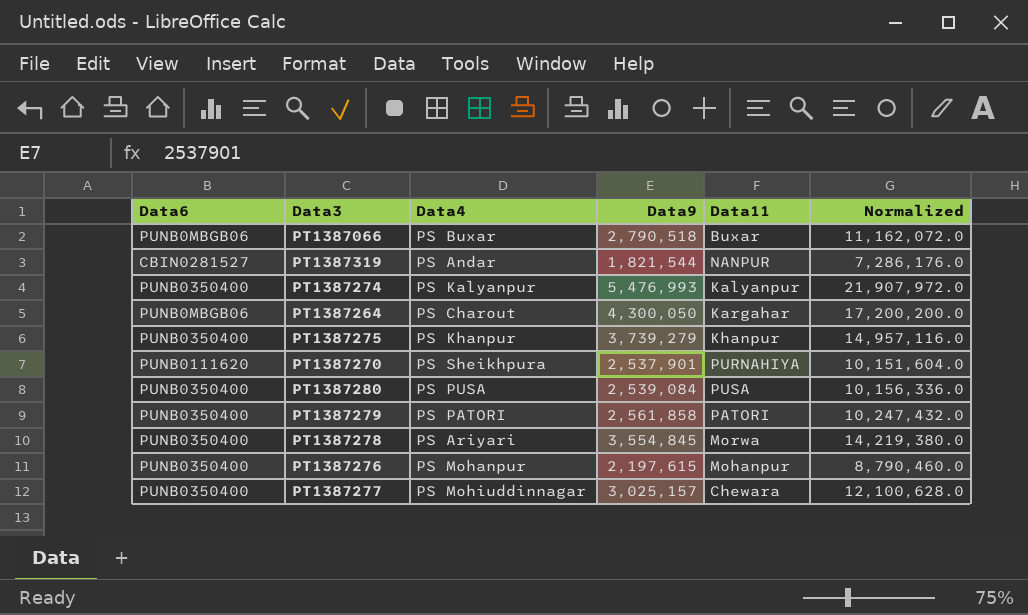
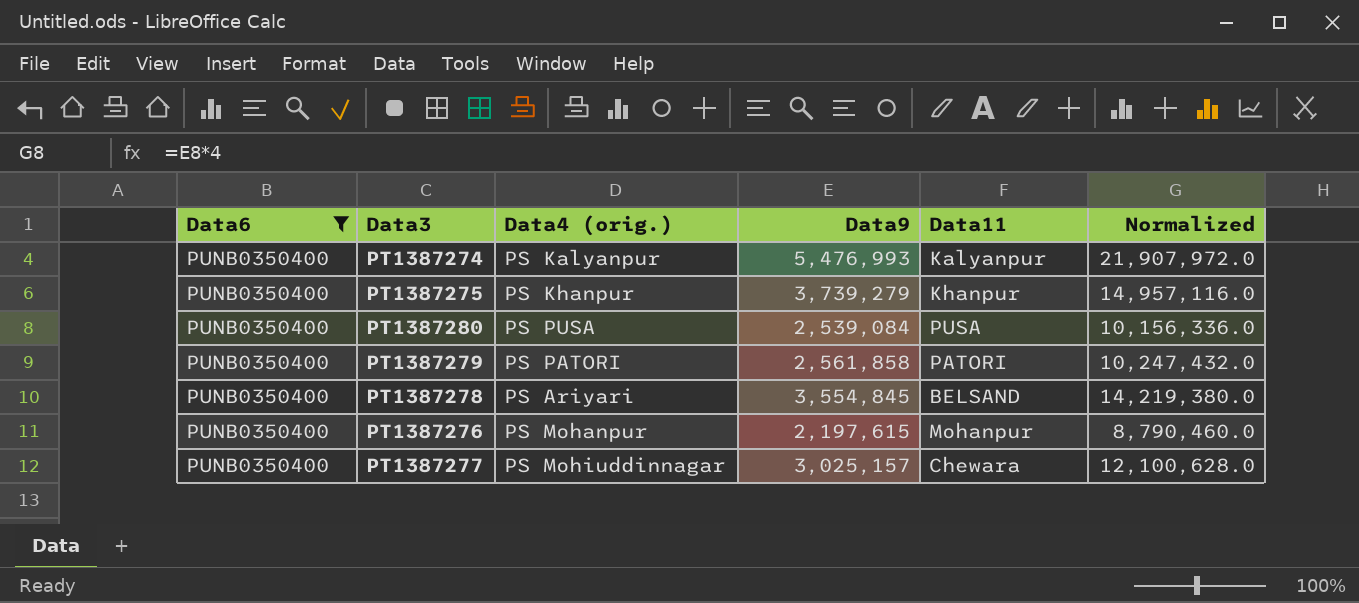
filter: none -> Data6 = PUNB0350400
column name: Data4 -> Data4 (orig.)
PT1387278 | Data11: Morwa -> BELSAND

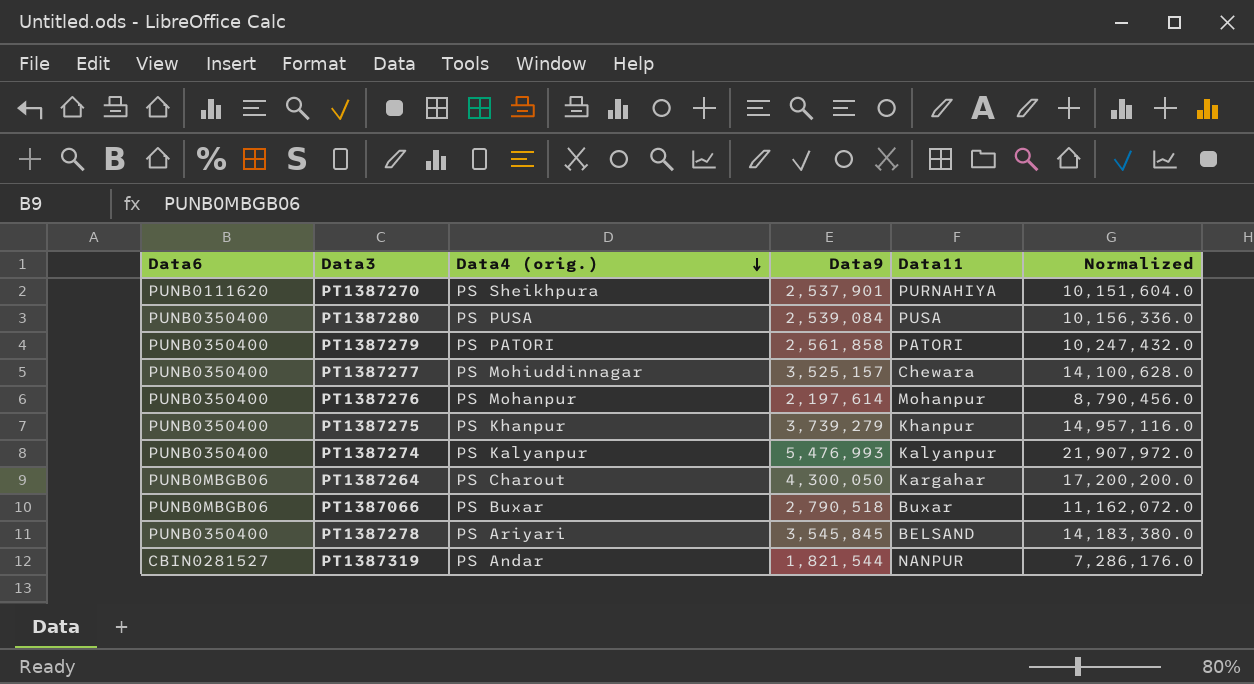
filter: Data6 = PUNB0350400 -> none
row order: none -> Data4 (orig.) descending
PT1387277 | Data9: 3,025,157 -> 3,525,157
PT1387277 | Normalized: 12,100,628.0 -> 14,100,628.0
PT1387276 | Data9: 2,197,615 -> 2,197,614
PT1387276 | Normalized: 8,790,460.0 -> 8,790,456.0
PT1387278 | Data9: 3,554,845 -> 3,545,845
PT1387278 | Normalized: 14,219,380.0 -> 14,183,380.0

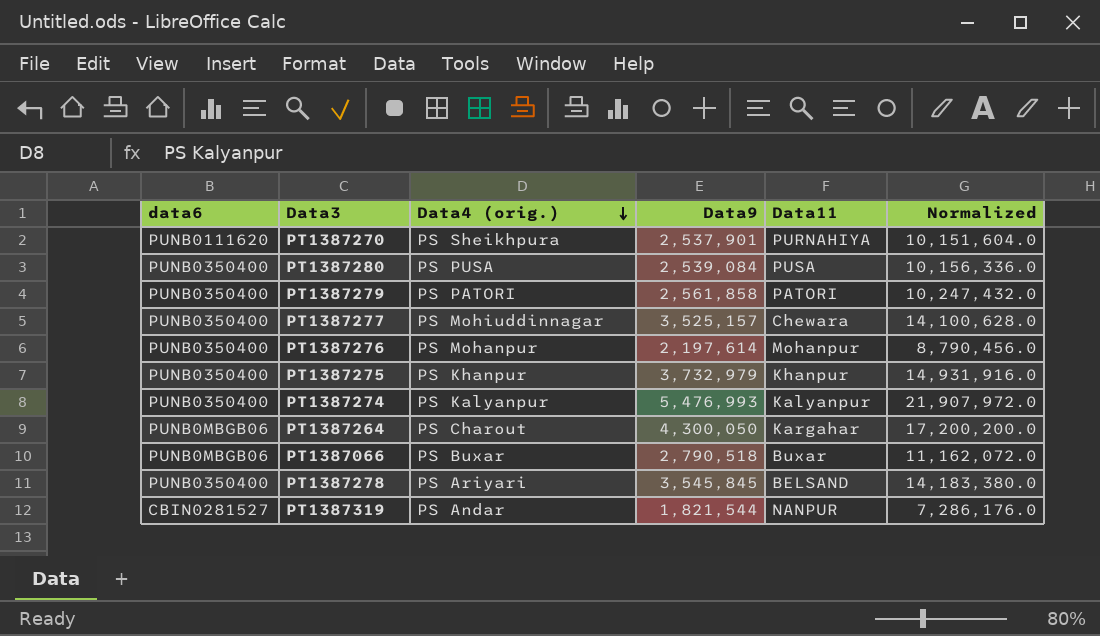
column name: Data6 -> data6
PT1387275 | Data9: 3,739,279 -> 3,732,979
PT1387275 | Normalized: 14,957,116.0 -> 14,931,916.0

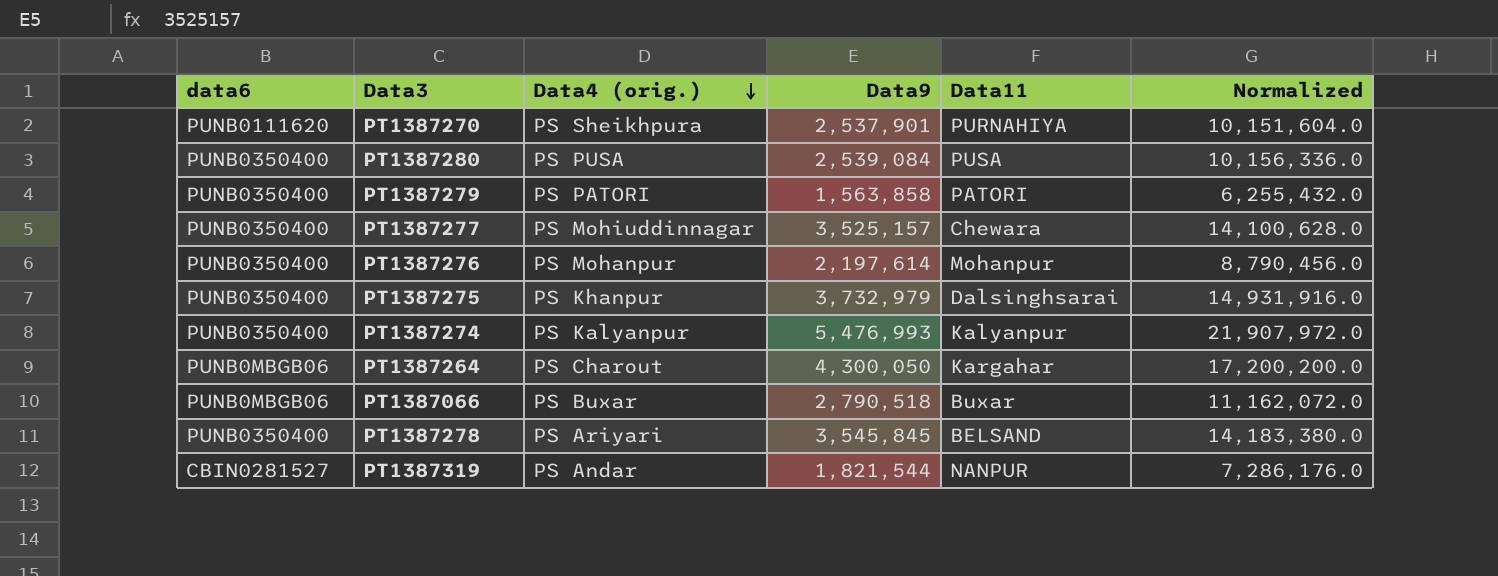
PT1387279 | Data9: 2,561,858 -> 1,563,858
PT1387279 | Normalized: 10,247,432.0 -> 6,255,432.0
PT1387275 | Data11: Khanpur -> Dalsinghsarai

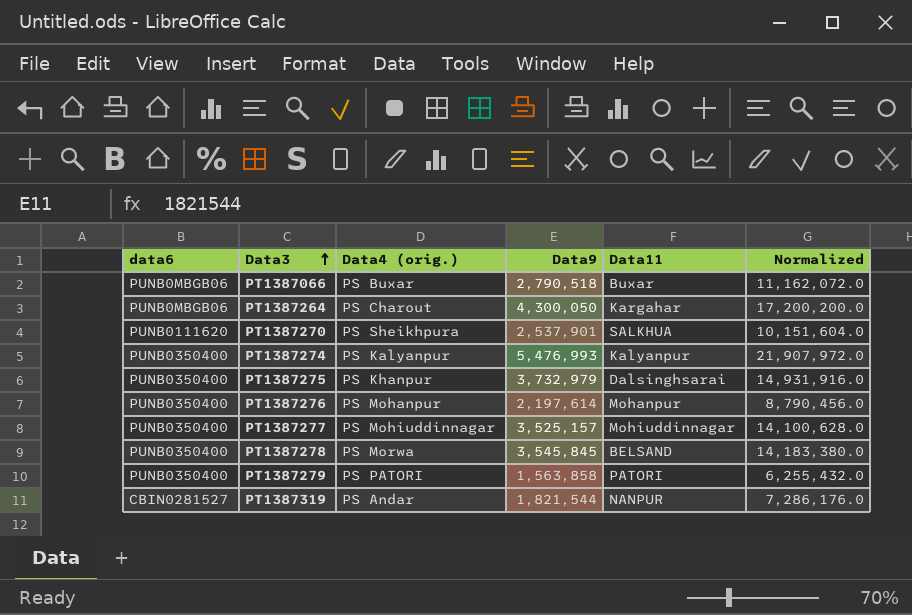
row order: Data4 (orig.) descending -> Data3 ascending
row PT1387280: PUNB0350400 | PS PUSA | 2,539,084 | PUSA | 10,156,336.0 -> none
PT1387270 | Data11: PURNAHIYA -> SALKHUA
PT1387277 | Data11: Chewara -> Mohiuddinnagar
PT1387278 | Data4 (orig.): PS Ariyari -> PS Morwa

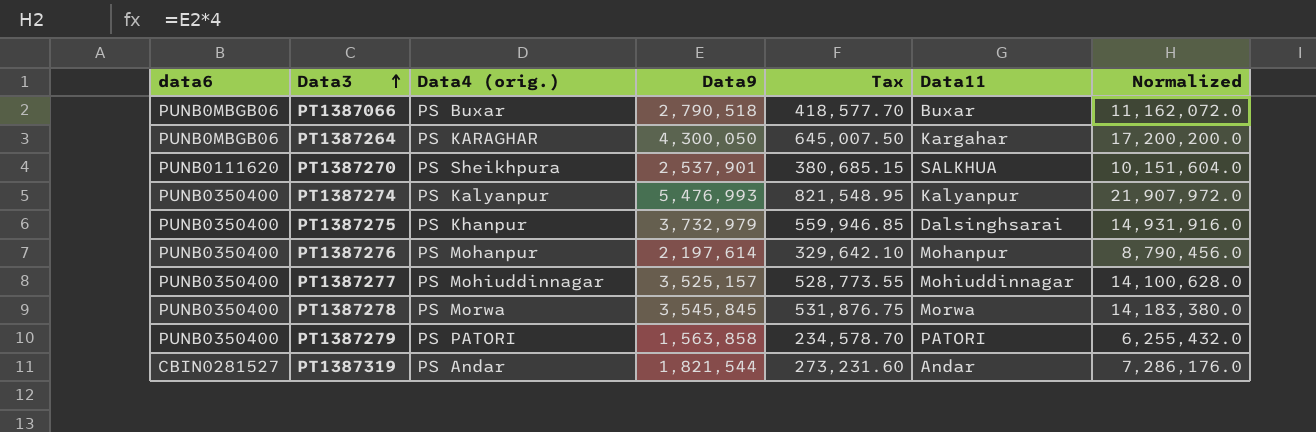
column Tax | formula: none -> [Data9] * 0.15
PT1387264 | Data4 (orig.): PS Charout -> PS KARAGHAR
PT1387278 | Data11: BELSAND -> Morwa
PT1387319 | Data11: NANPUR -> Andar

